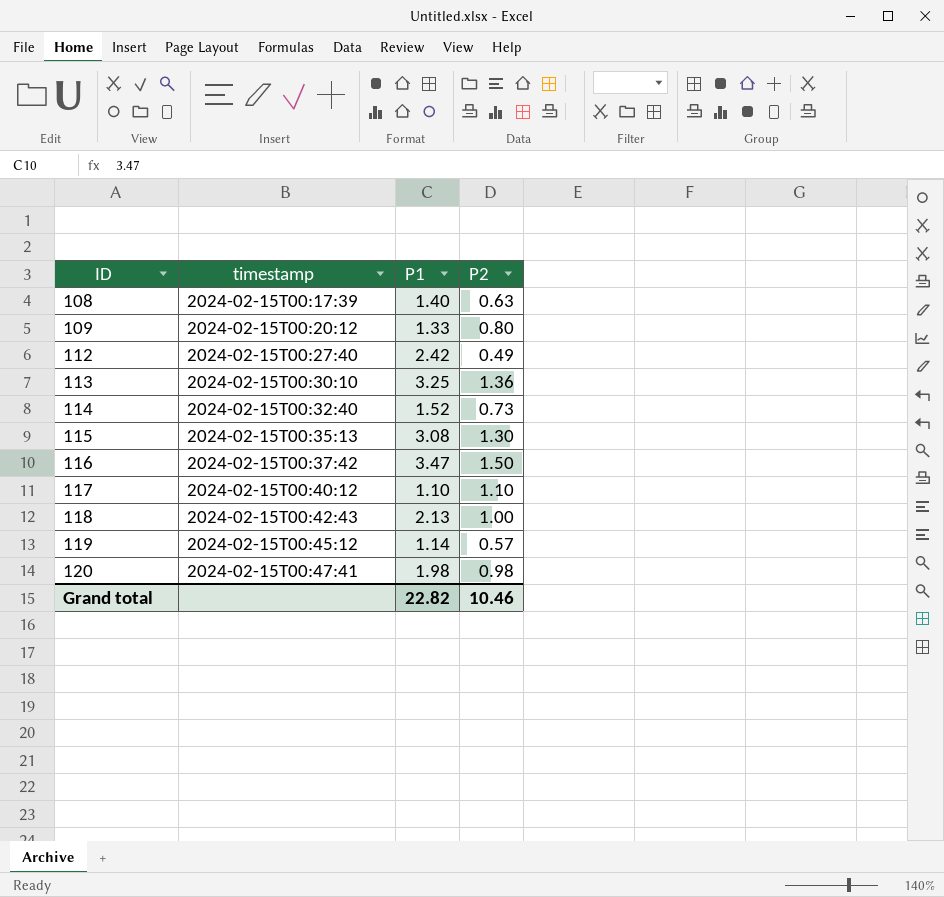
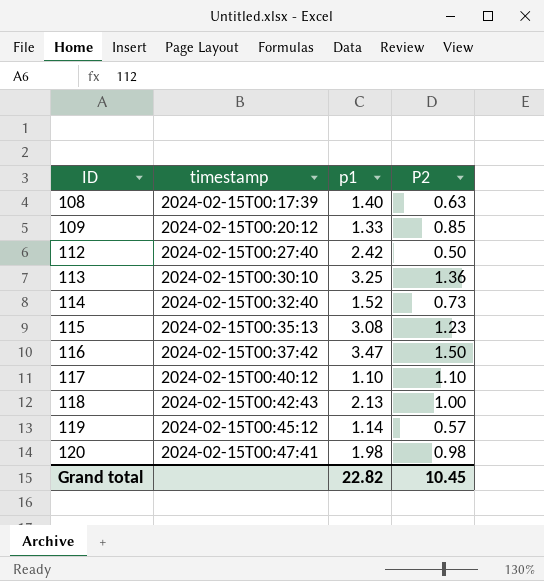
column name: P1 -> p1
109 | P2: 0.80 -> 0.85
112 | P2: 0.49 -> 0.50
115 | P2: 1.30 -> 1.23
Grand total | P2: 10.46 -> 10.45

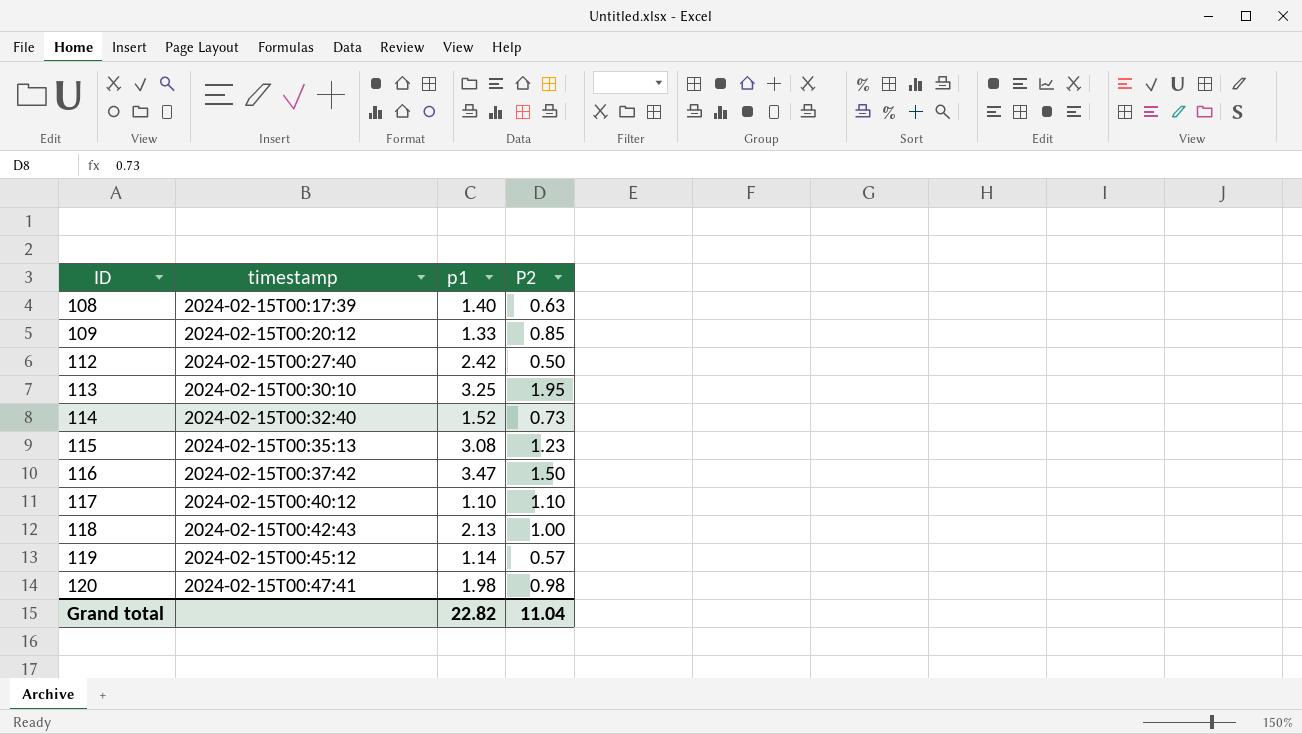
113 | P2: 1.36 -> 1.95
Grand total | P2: 10.45 -> 11.04

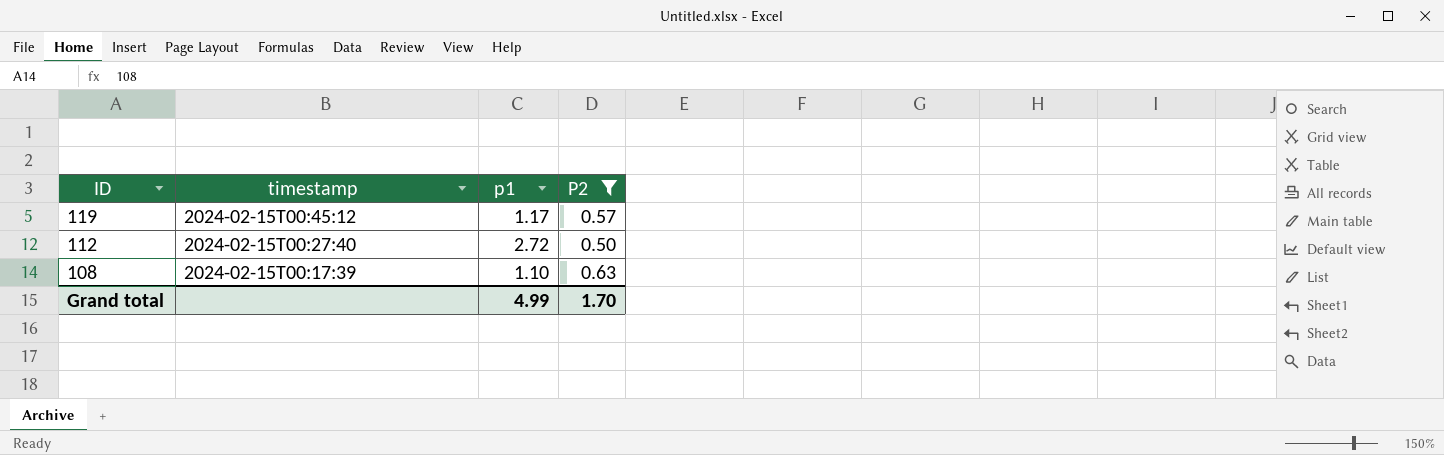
filter: none -> P2 <= 0.63
row order: ID ascending -> ID descending
119 | p1: 1.14 -> 1.17
112 | p1: 2.42 -> 2.72
108 | p1: 1.40 -> 1.10
Grand total | p1: 22.82 -> 4.99
Grand total | P2: 11.04 -> 1.70

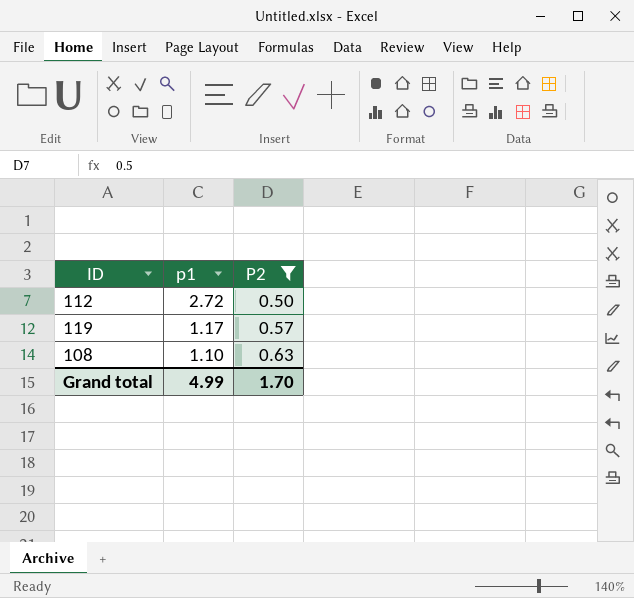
row order: ID descending -> p1 descending
column timestamp | position: 2 -> none

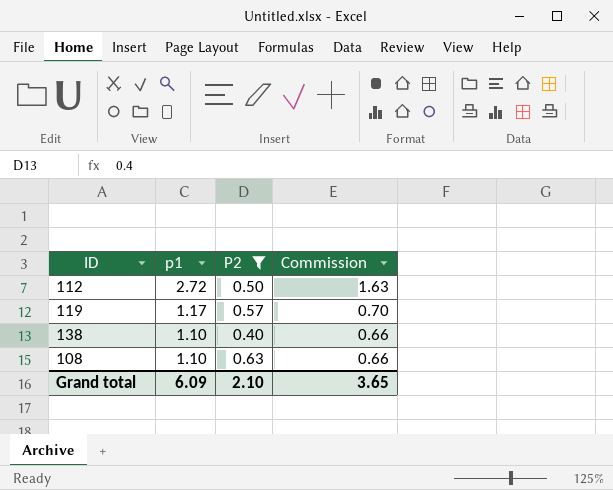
column Commission | formula: none -> [p1] * 0.6
row 138: none -> 1.10 | 0.40 | 0.66
Grand total | p1: 4.99 -> 6.09
Grand total | P2: 1.70 -> 2.10

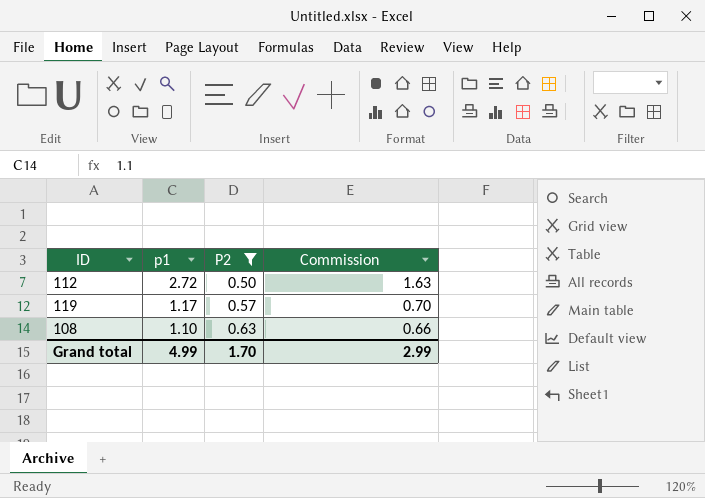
row 138: 1.10 | 0.40 | 0.66 -> none
Grand total | p1: 6.09 -> 4.99
Grand total | P2: 2.10 -> 1.70
Grand total | Commission: 3.65 -> 2.99

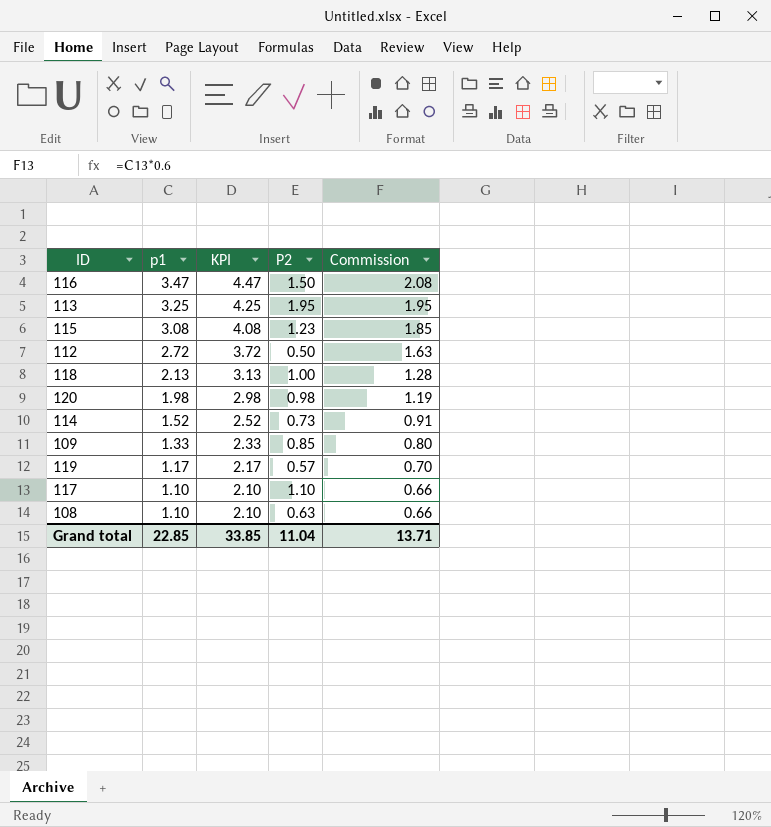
filter: P2 <= 0.63 -> none
column KPI | formula: none -> [p1] + 1
Grand total | p1: 4.99 -> 22.85
Grand total | P2: 1.70 -> 11.04
Grand total | Commission: 2.99 -> 13.71

